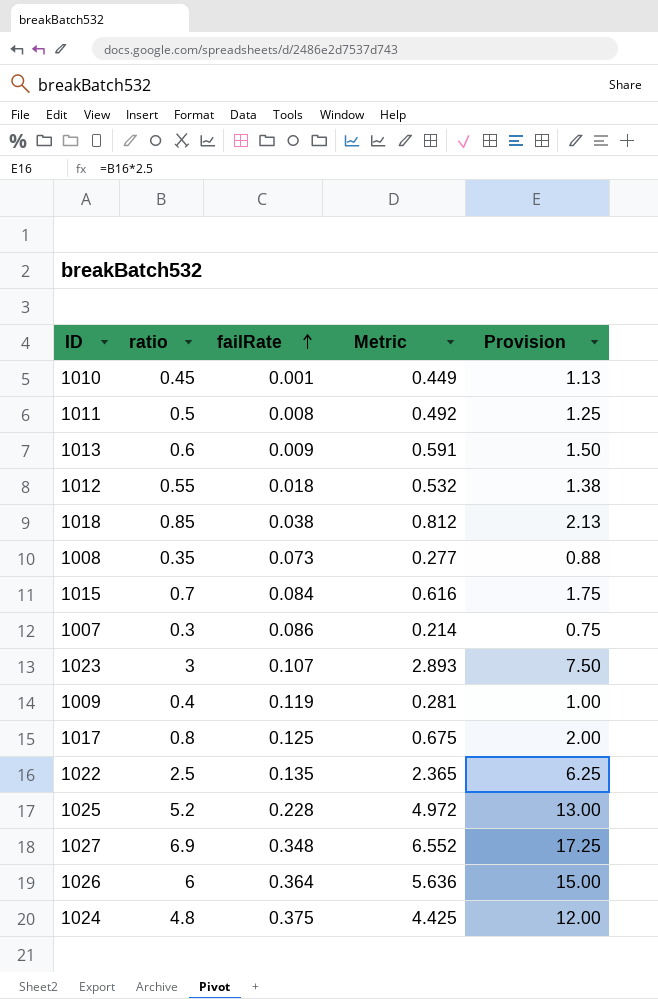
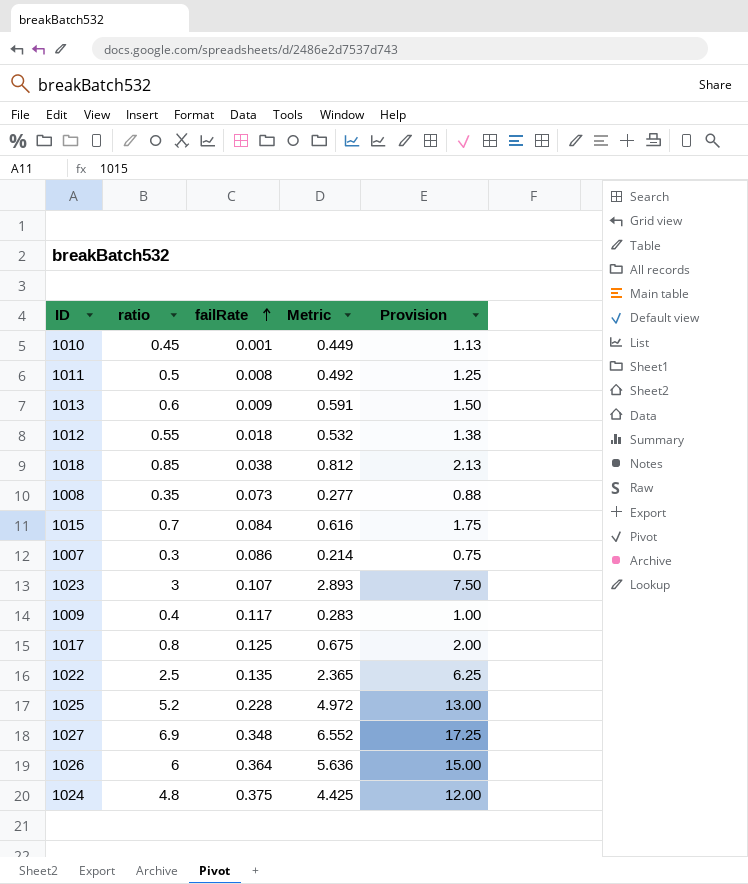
1009 | failRate: 0.119 -> 0.117
1009 | Metric: 0.281 -> 0.283

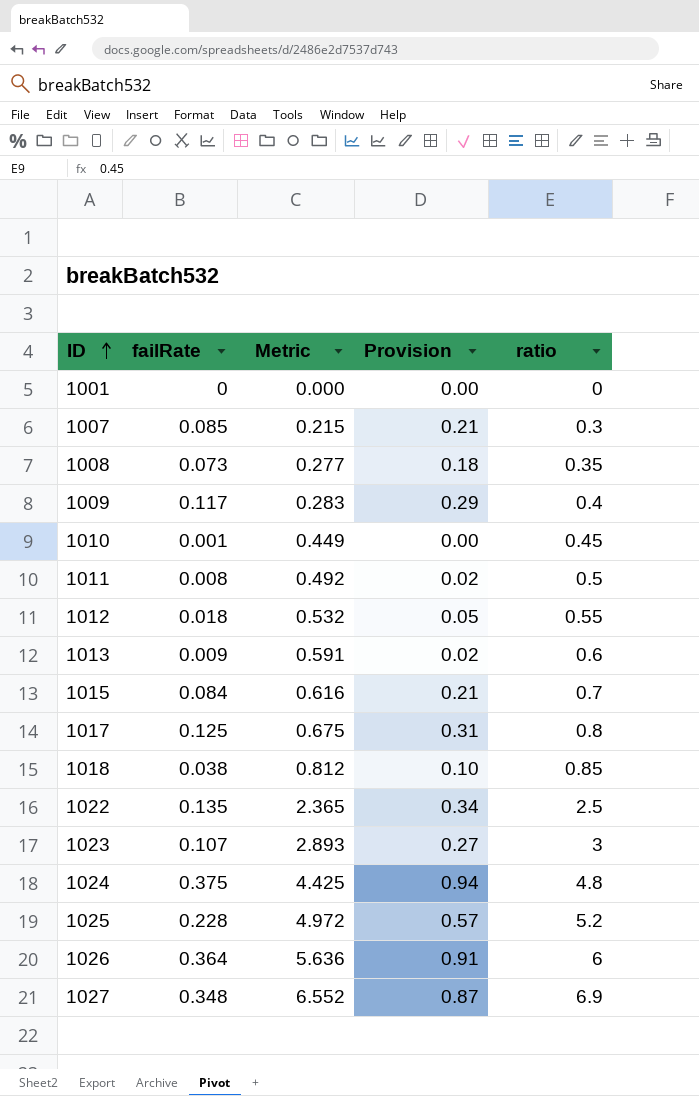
row order: failRate ascending -> ID ascending
column Provision | formula: [ratio] * 2.5 -> [failRate] * 2.5
column ratio | position: 2 -> 5
row 1001: none -> 0 | 0.000 | 0.00 | 0
1007 | failRate: 0.086 -> 0.085
1007 | Metric: 0.214 -> 0.215

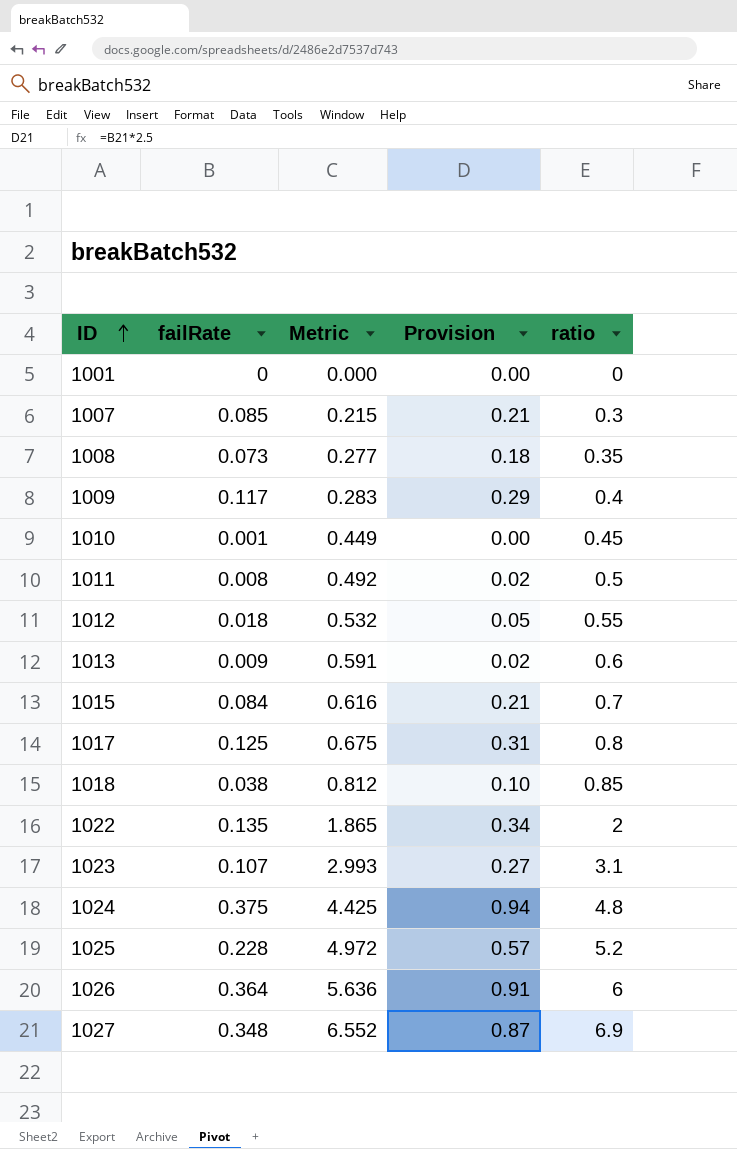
1022 | Metric: 2.365 -> 1.865
1022 | ratio: 2.5 -> 2
1023 | Metric: 2.893 -> 2.993
1023 | ratio: 3 -> 3.1

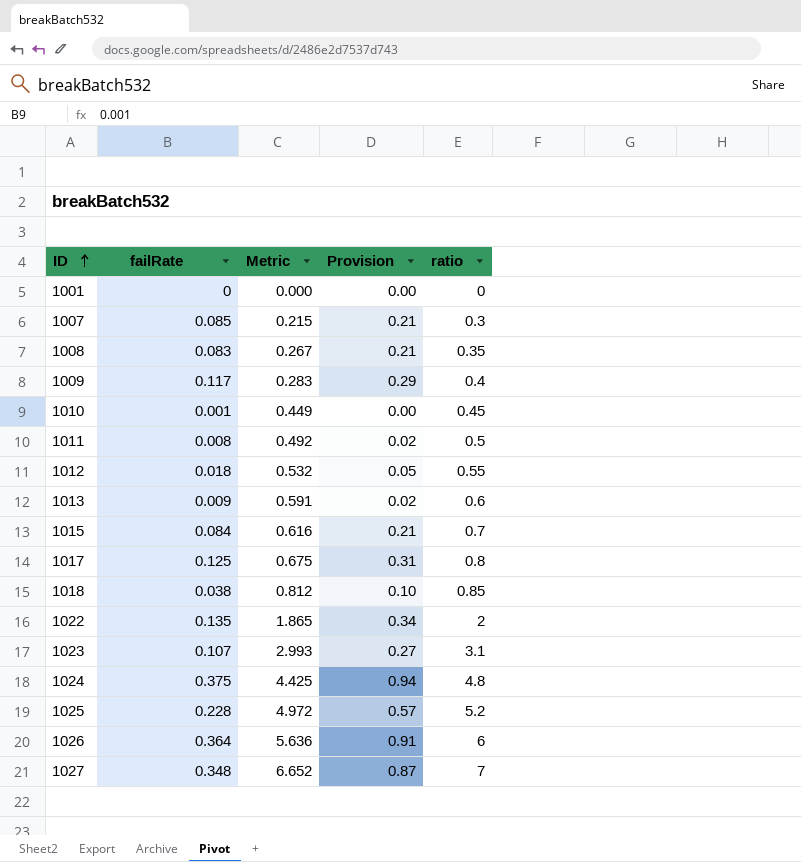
1008 | failRate: 0.073 -> 0.083
1008 | Metric: 0.277 -> 0.267
1008 | Provision: 0.18 -> 0.21
1027 | Metric: 6.552 -> 6.652
1027 | ratio: 6.9 -> 7

